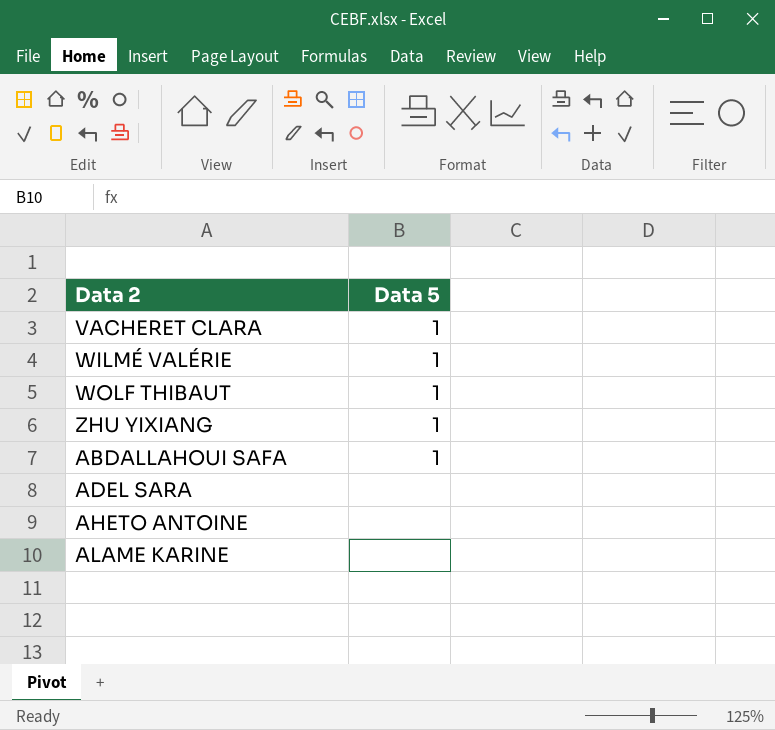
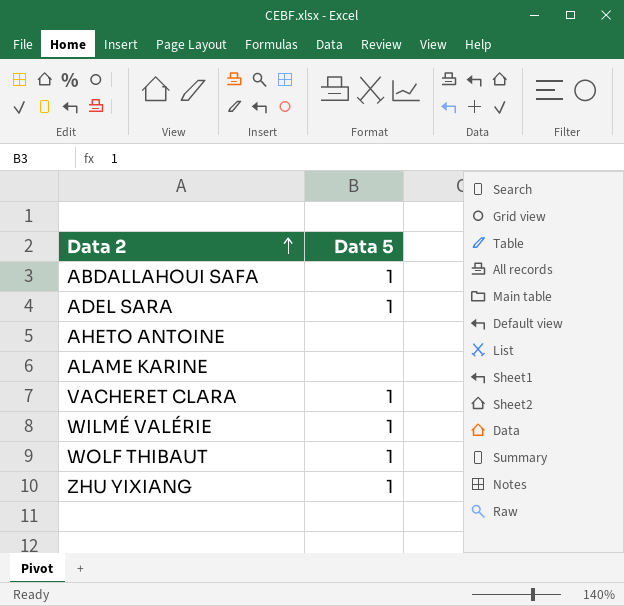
row order: none -> Data 2 ascending
ADEL SARA | Data 5: none -> 1

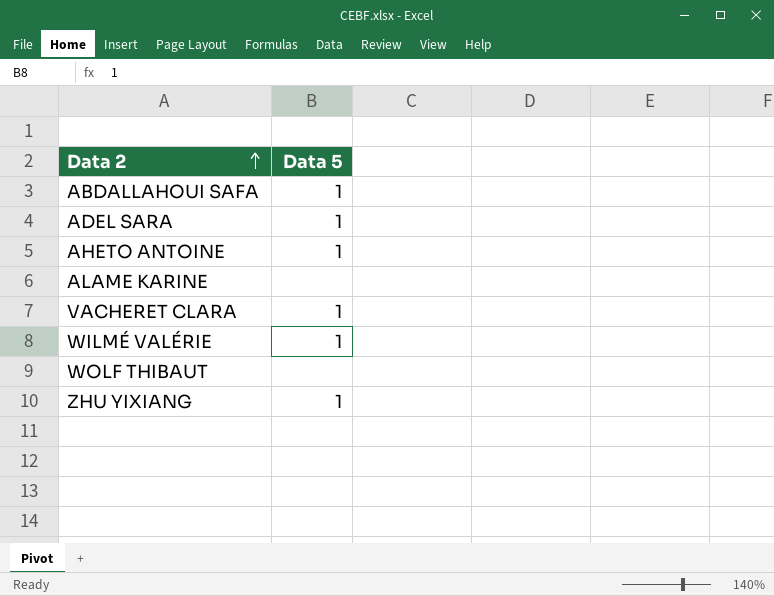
AHETO ANTOINE | Data 5: none -> 1
WOLF THIBAUT | Data 5: 1 -> none

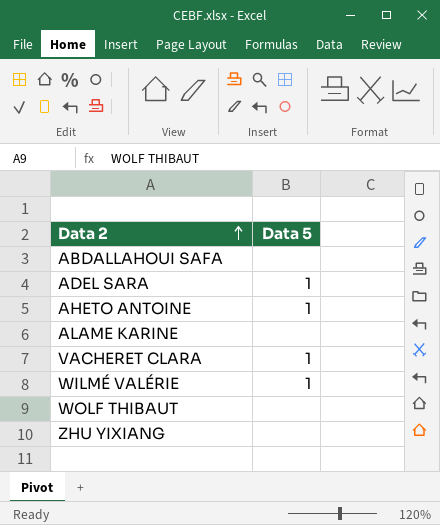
ABDALLAHOUI SAFA | Data 5: 1 -> none
ZHU YIXIANG | Data 5: 1 -> none

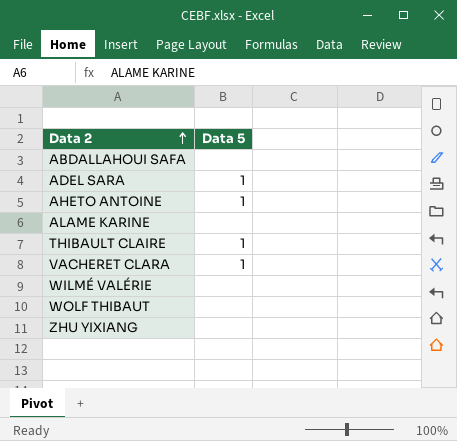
row THIBAULT CLAIRE: none -> 1
WILMÉ VALÉRIE | Data 5: 1 -> none

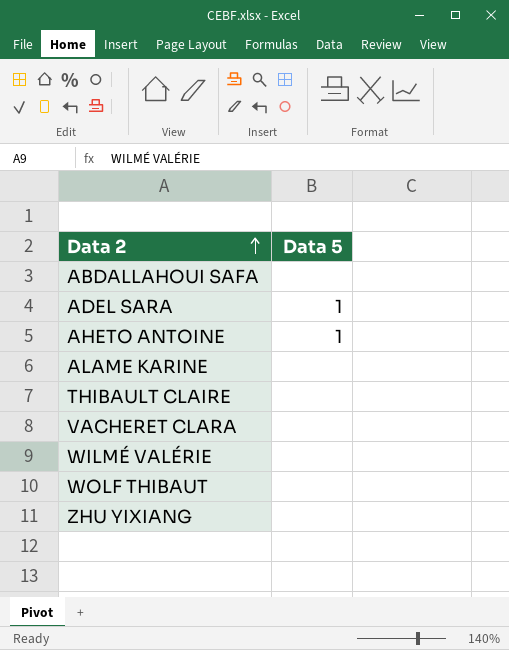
THIBAULT CLAIRE | Data 5: 1 -> none
VACHERET CLARA | Data 5: 1 -> none

